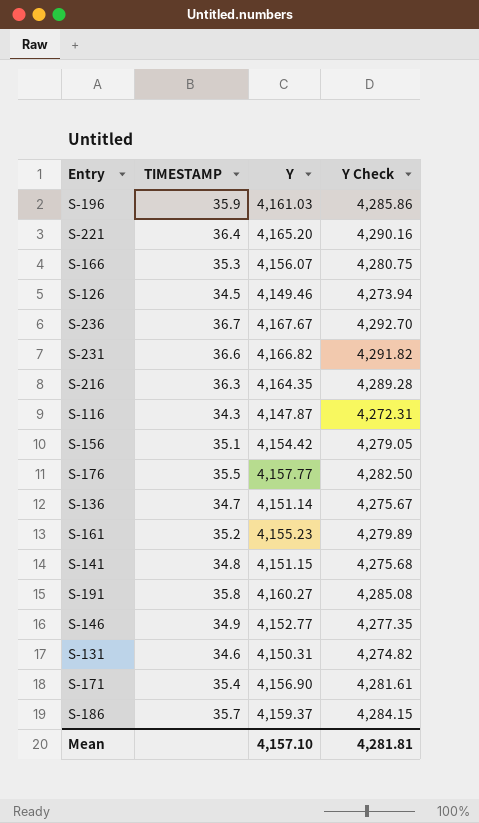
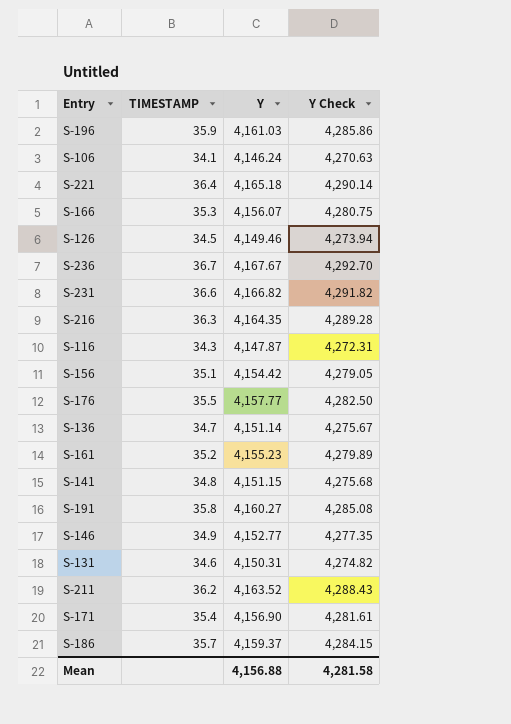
row S-106: none -> 34.1 | 4,146.24 | 4,270.63
S-221 | Y: 4,165.20 -> 4,165.18
S-221 | Y Check: 4,290.16 -> 4,290.14
row S-211: none -> 36.2 | 4,163.52 | 4,288.43
Mean | Y: 4,157.10 -> 4,156.88
Mean | Y Check: 4,281.81 -> 4,281.58

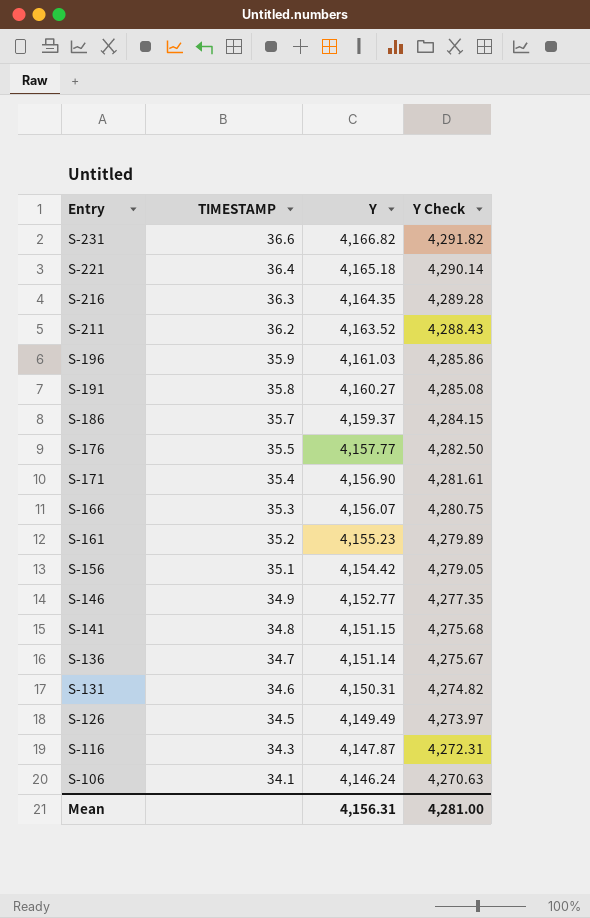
row order: none -> Entry descending
row S-236: 36.7 | 4,167.67 | 4,292.70 -> none
S-126 | Y: 4,149.46 -> 4,149.49
S-126 | Y Check: 4,273.94 -> 4,273.97
Mean | Y: 4,156.88 -> 4,156.31
Mean | Y Check: 4,281.58 -> 4,281.00

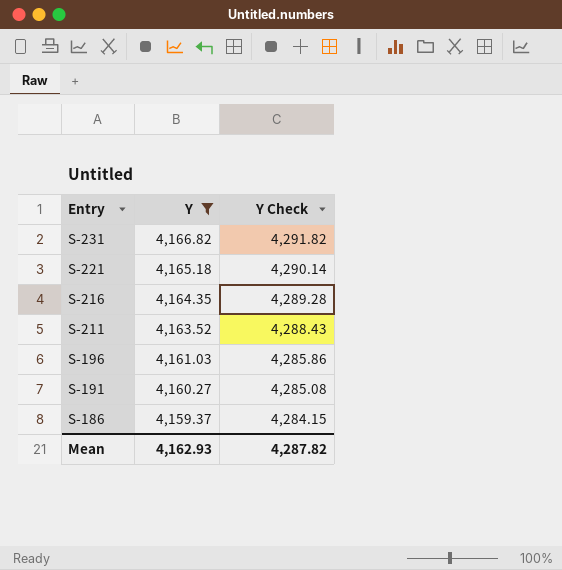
filter: none -> Y >= 4,159.37
column TIMESTAMP | position: 2 -> none
Mean | Y: 4,156.31 -> 4,162.93
Mean | Y Check: 4,281.00 -> 4,287.82

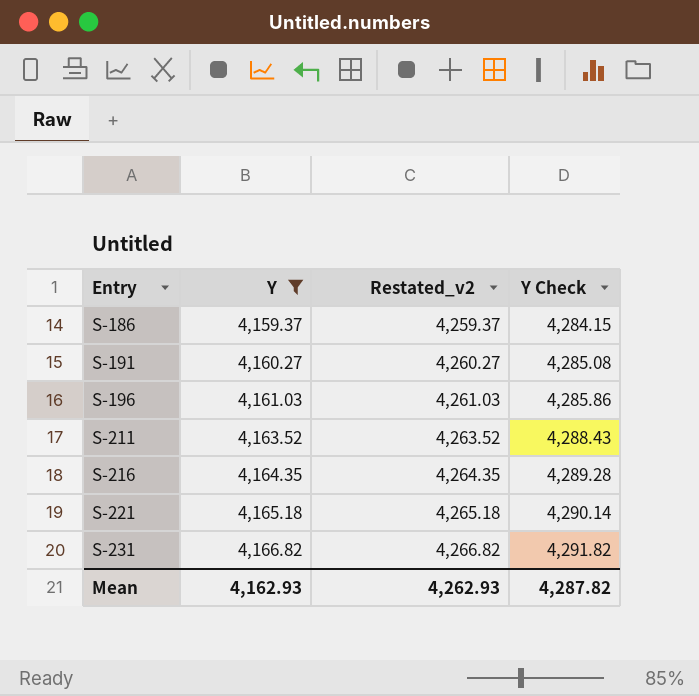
row order: Entry descending -> Entry ascending
column Restated_v2 | formula: none -> [Y] + 100

